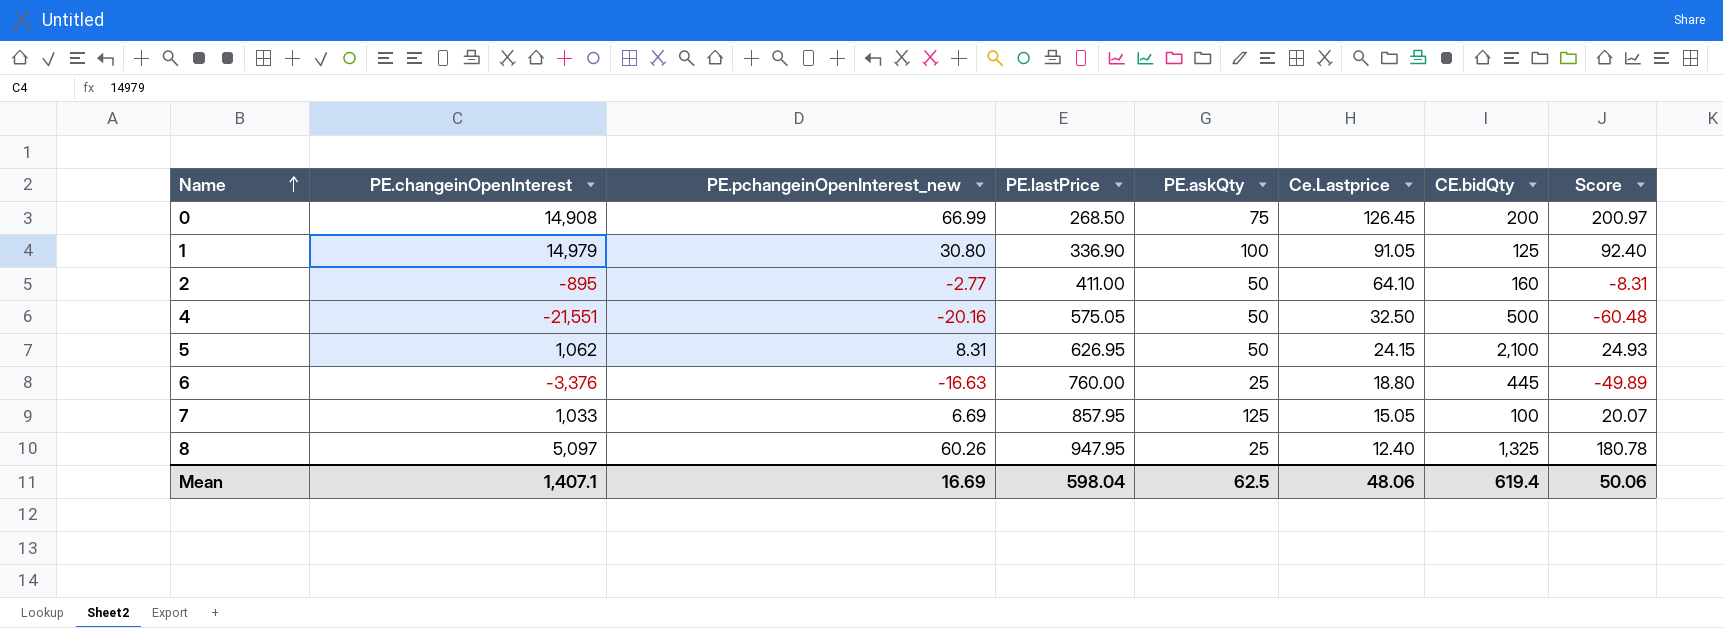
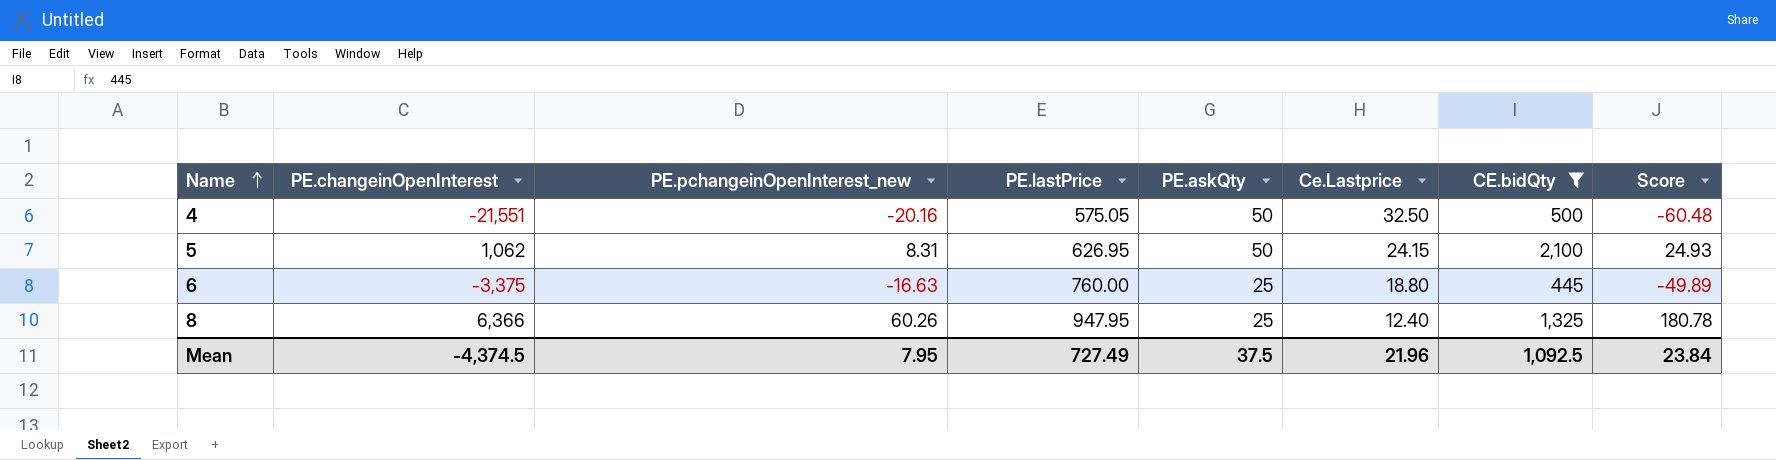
filter: none -> CE.bidQty >= 445
6 | PE.changeinOpenInterest: -3,376 -> -3,375
8 | PE.changeinOpenInterest: 5,097 -> 6,366
Mean | PE.changeinOpenInterest: 1,407.1 -> -4,374.5
Mean | PE.pchangeinOpenInterest_new: 16.69 -> 7.95
Mean | PE.lastPrice: 598.04 -> 727.49
Mean | PE.askQty: 62.5 -> 37.5
Mean | Ce.Lastprice: 48.06 -> 21.96
Mean | CE.bidQty: 619.4 -> 1,092.5
Mean | Score: 50.06 -> 23.84

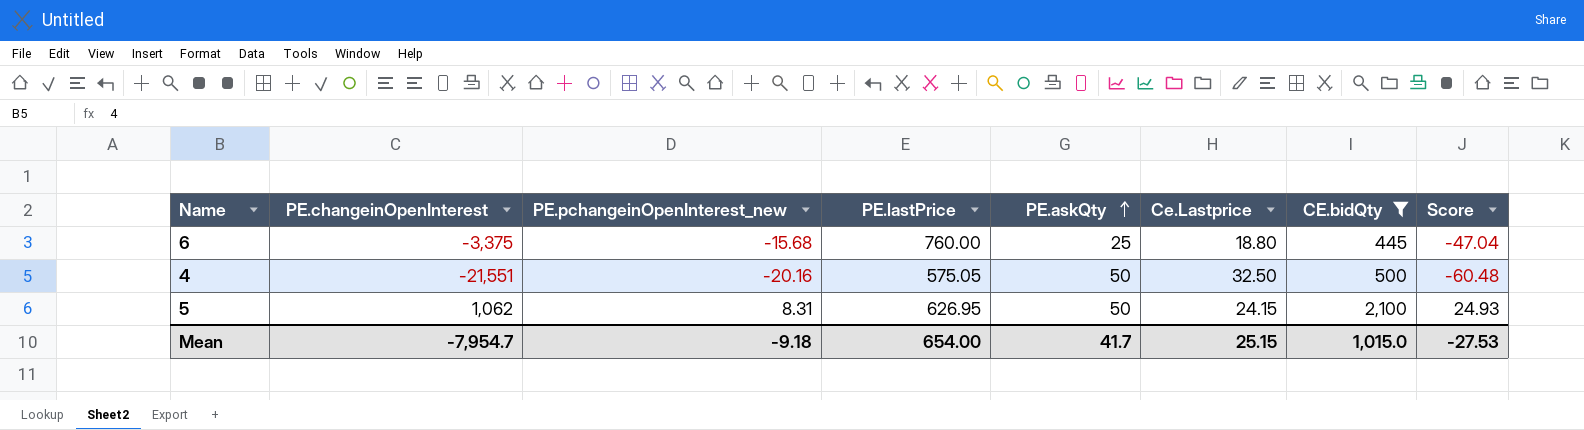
row order: Name ascending -> PE.askQty ascending
row 8: 6,366 | 60.26 | 947.95 | 25 | 12.40 | 1,325 | 180.78 -> none
6 | PE.pchangeinOpenInterest_new: -16.63 -> -15.68
6 | Score: -49.89 -> -47.04
Mean | PE.changeinOpenInterest: -4,374.5 -> -7,954.7
Mean | PE.pchangeinOpenInterest_new: 7.95 -> -9.18
Mean | PE.lastPrice: 727.49 -> 654.00
Mean | PE.askQty: 37.5 -> 41.7
Mean | Ce.Lastprice: 21.96 -> 25.15
Mean | CE.bidQty: 1,092.5 -> 1,015.0
Mean | Score: 23.84 -> -27.53

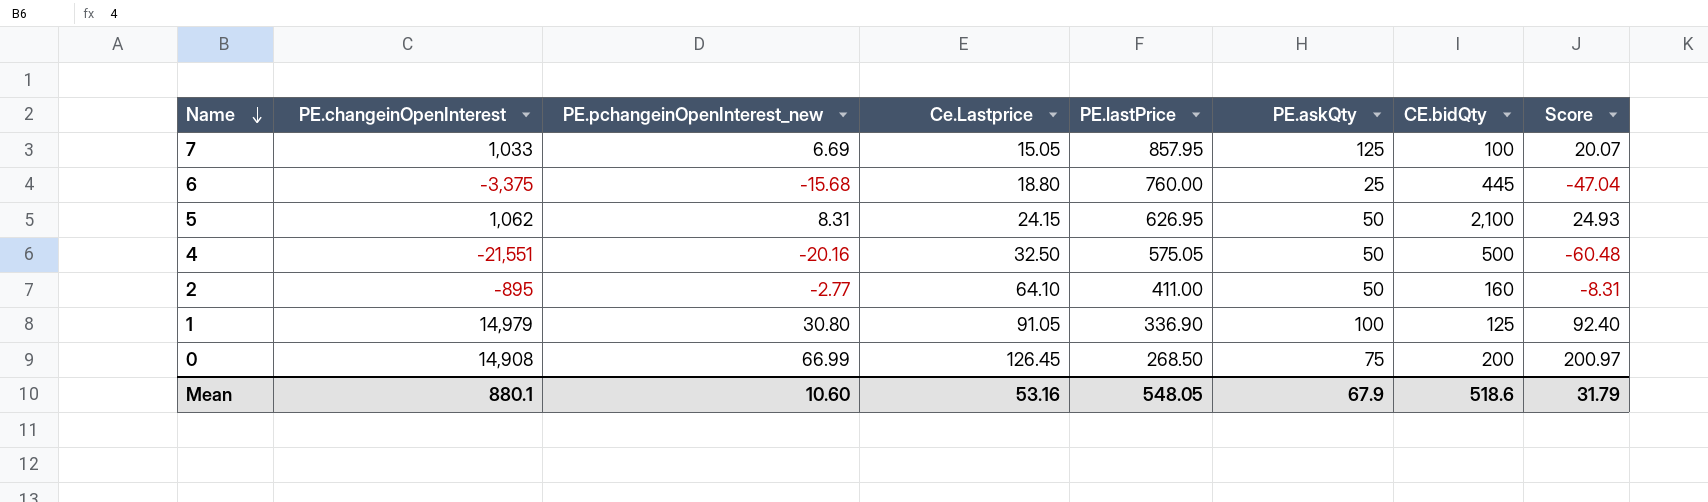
filter: CE.bidQty >= 445 -> none
row order: PE.askQty ascending -> Name descending
column Ce.Lastprice | position: 6 -> 4
Mean | PE.changeinOpenInterest: -7,954.7 -> 880.1
Mean | PE.pchangeinOpenInterest_new: -9.18 -> 10.60
Mean | Ce.Lastprice: 25.15 -> 53.16
Mean | PE.lastPrice: 654.00 -> 548.05
Mean | PE.askQty: 41.7 -> 67.9
Mean | CE.bidQty: 1,015.0 -> 518.6
Mean | Score: -27.53 -> 31.79

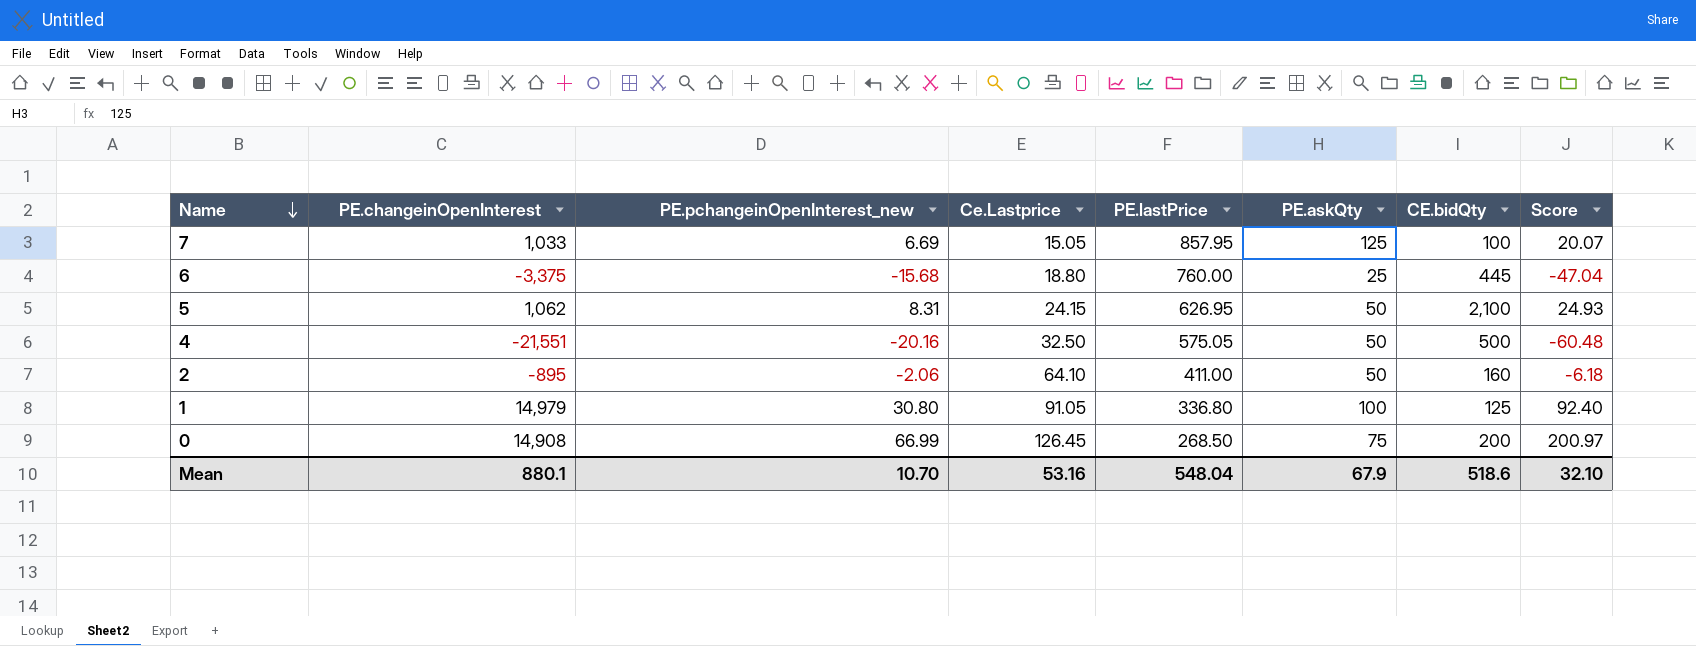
2 | PE.pchangeinOpenInterest_new: -2.77 -> -2.06
2 | Score: -8.31 -> -6.18
1 | PE.lastPrice: 336.90 -> 336.80
Mean | PE.pchangeinOpenInterest_new: 10.60 -> 10.70
Mean | PE.lastPrice: 548.05 -> 548.04
Mean | Score: 31.79 -> 32.10

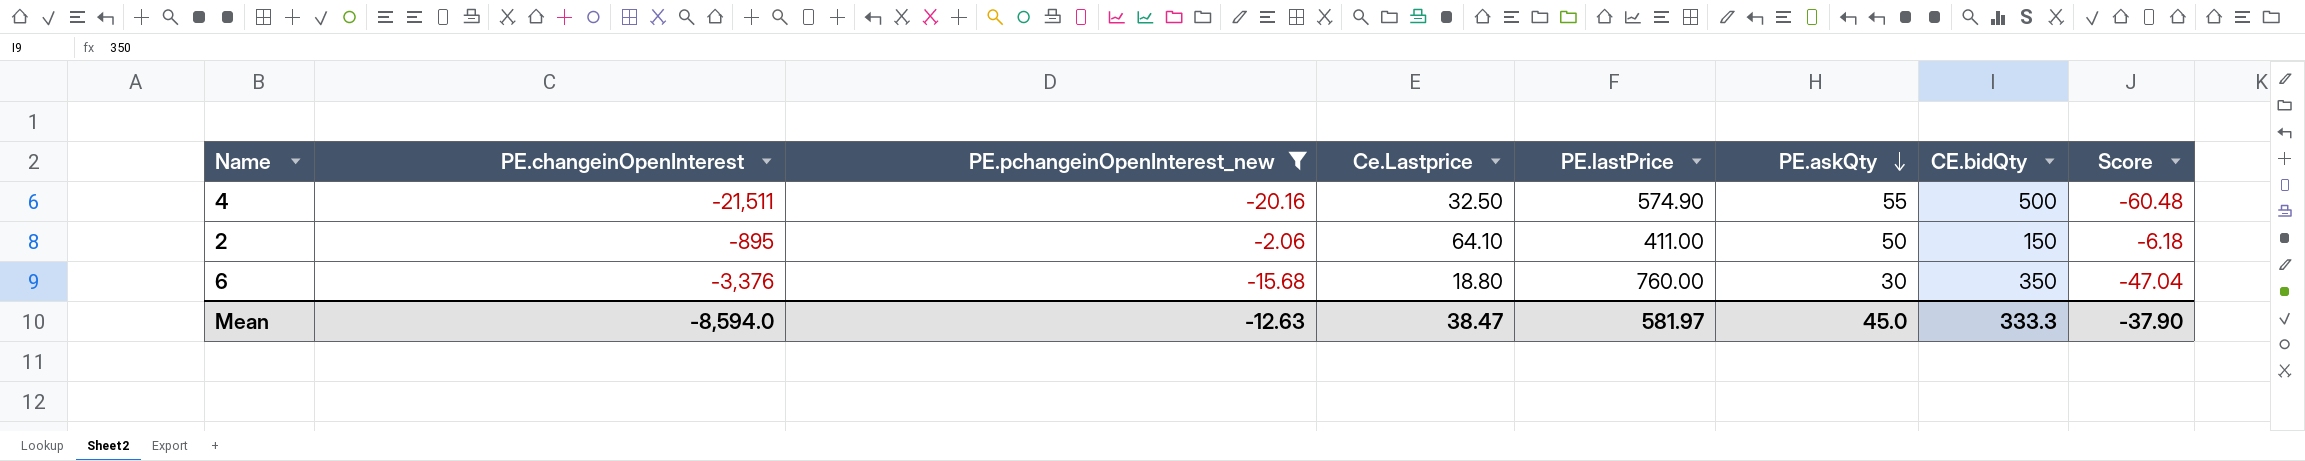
filter: none -> PE.pchangeinOpenInterest_new <= -2.06
row order: Name descending -> PE.askQty descending
4 | PE.changeinOpenInterest: -21,551 -> -21,511
4 | PE.lastPrice: 575.05 -> 574.90
4 | PE.askQty: 50 -> 55
2 | CE.bidQty: 160 -> 150
6 | PE.changeinOpenInterest: -3,375 -> -3,376
6 | PE.askQty: 25 -> 30
6 | CE.bidQty: 445 -> 350
Mean | PE.changeinOpenInterest: 880.1 -> -8,594.0
Mean | PE.pchangeinOpenInterest_new: 10.70 -> -12.63
Mean | Ce.Lastprice: 53.16 -> 38.47
Mean | PE.lastPrice: 548.04 -> 581.97
Mean | PE.askQty: 67.9 -> 45.0
Mean | CE.bidQty: 518.6 -> 333.3
Mean | Score: 32.10 -> -37.90

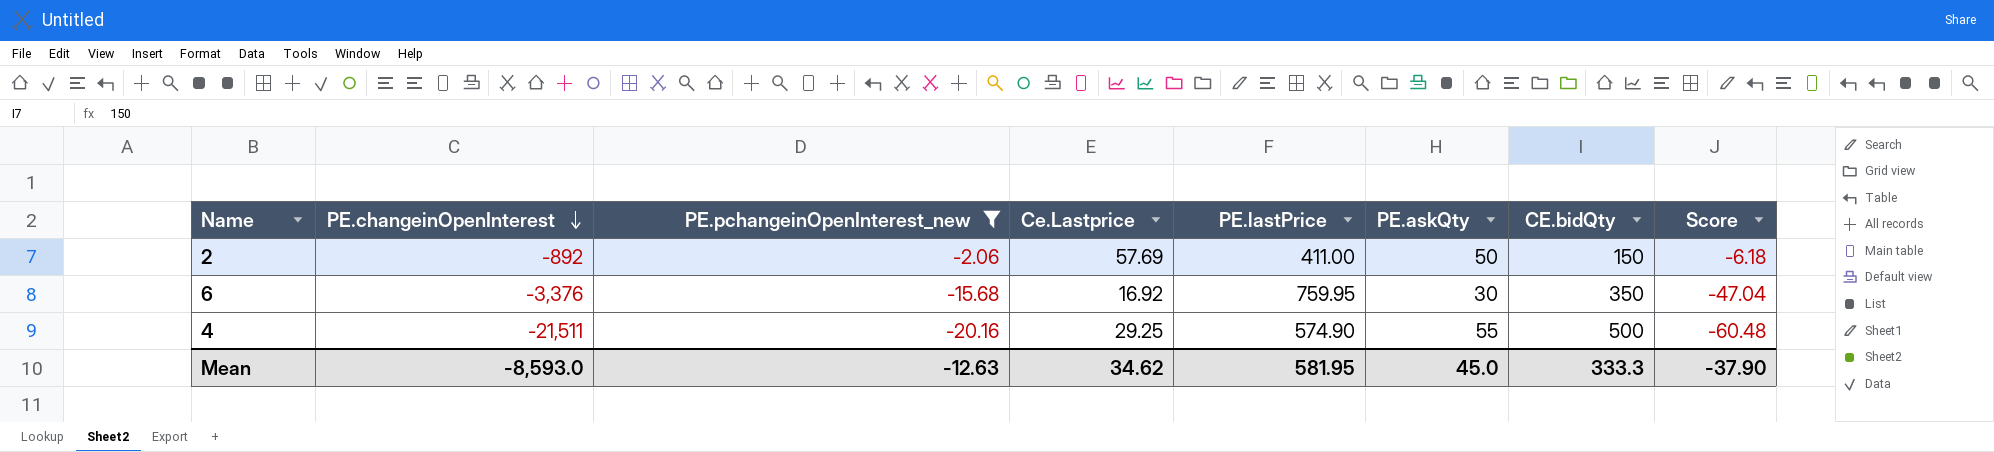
row order: PE.askQty descending -> PE.changeinOpenInterest descending
2 | PE.changeinOpenInterest: -895 -> -892
2 | Ce.Lastprice: 64.10 -> 57.69
6 | Ce.Lastprice: 18.80 -> 16.92
6 | PE.lastPrice: 760.00 -> 759.95
4 | Ce.Lastprice: 32.50 -> 29.25
Mean | PE.changeinOpenInterest: -8,594.0 -> -8,593.0
Mean | Ce.Lastprice: 38.47 -> 34.62
Mean | PE.lastPrice: 581.97 -> 581.95

